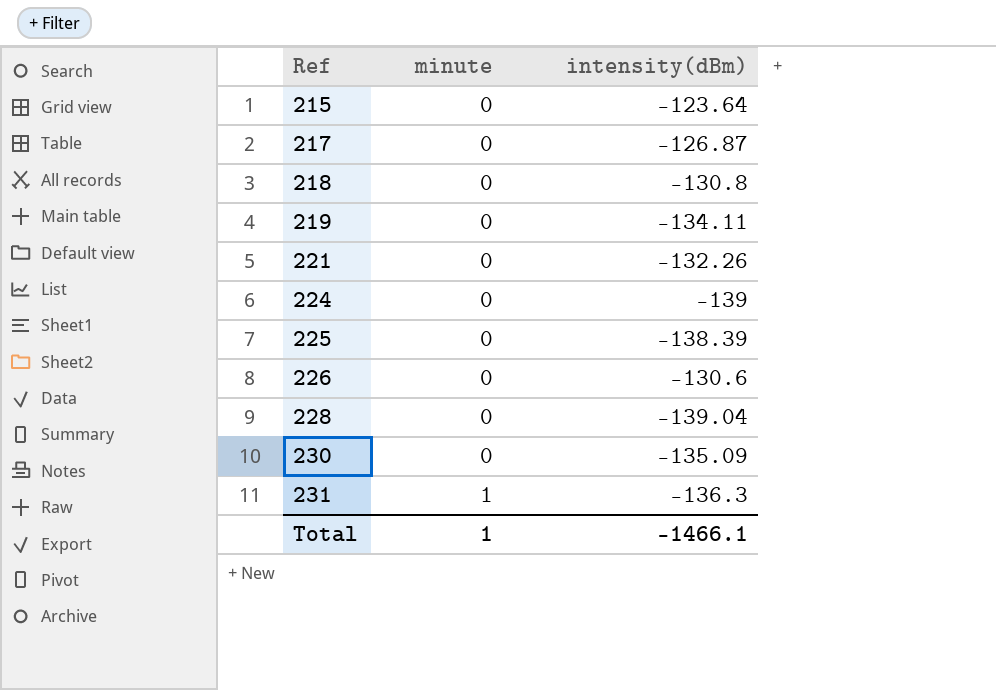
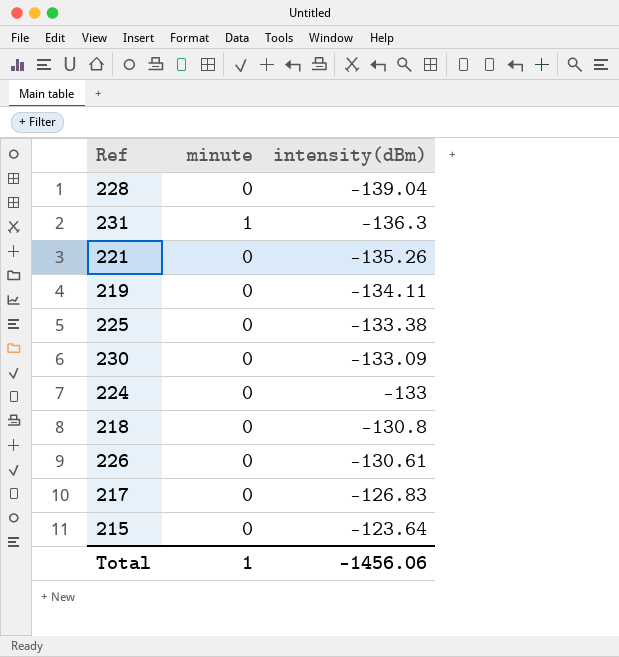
row order: Ref ascending -> intensity(dBm) ascending
221 | intensity(dBm): -132.26 -> -135.26
225 | intensity(dBm): -138.39 -> -133.38
230 | intensity(dBm): -135.09 -> -133.09
224 | intensity(dBm): -139 -> -133
226 | intensity(dBm): -130.6 -> -130.61
217 | intensity(dBm): -126.87 -> -126.83
Total | intensity(dBm): -1466.1 -> -1456.06

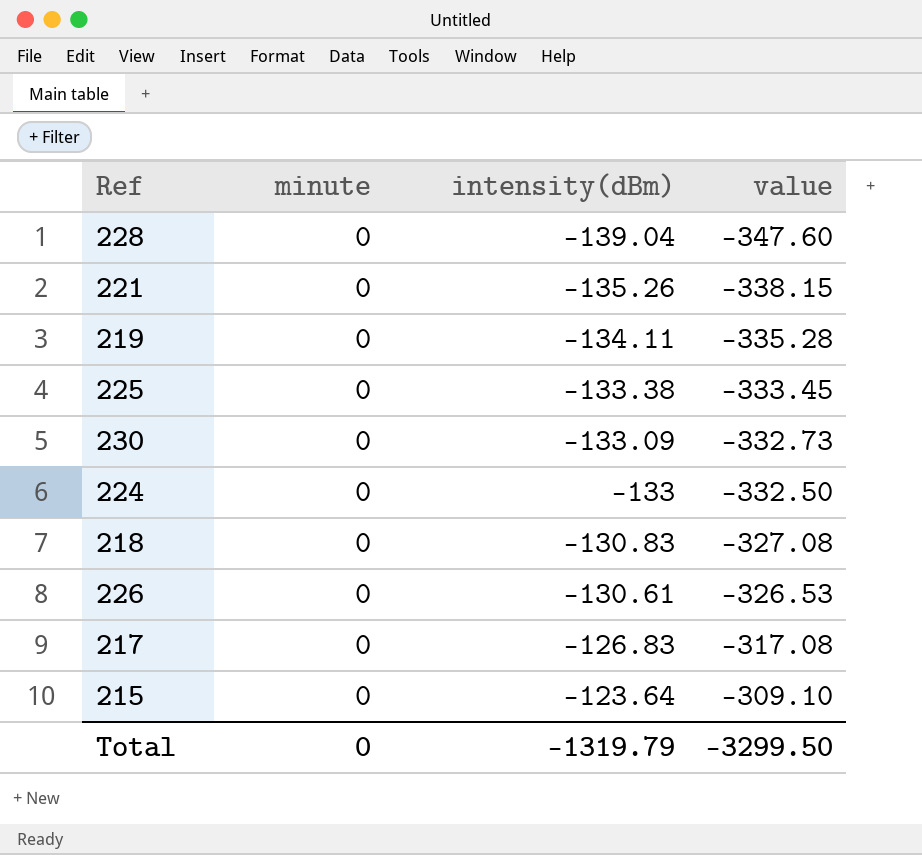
column value | formula: none -> [intensity(dBm)] * 2.5
row 231: 1 | -136.3 -> none
218 | intensity(dBm): -130.8 -> -130.83
Total | minute: 1 -> 0
Total | intensity(dBm): -1456.06 -> -1319.79

